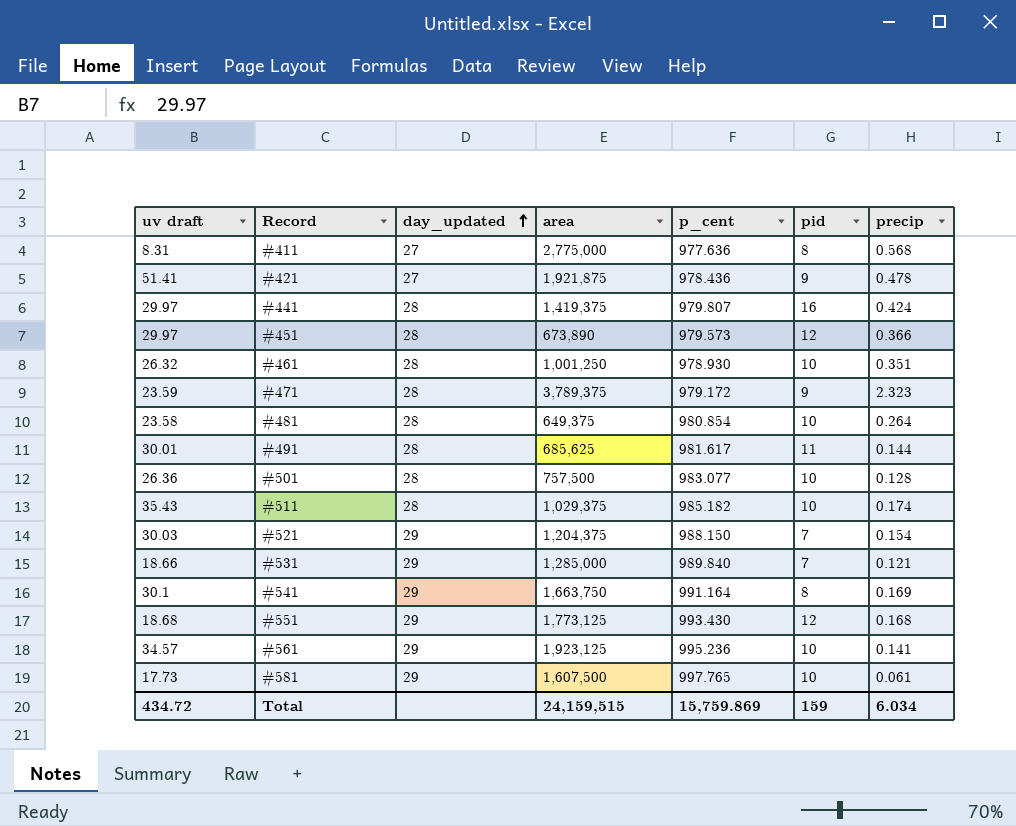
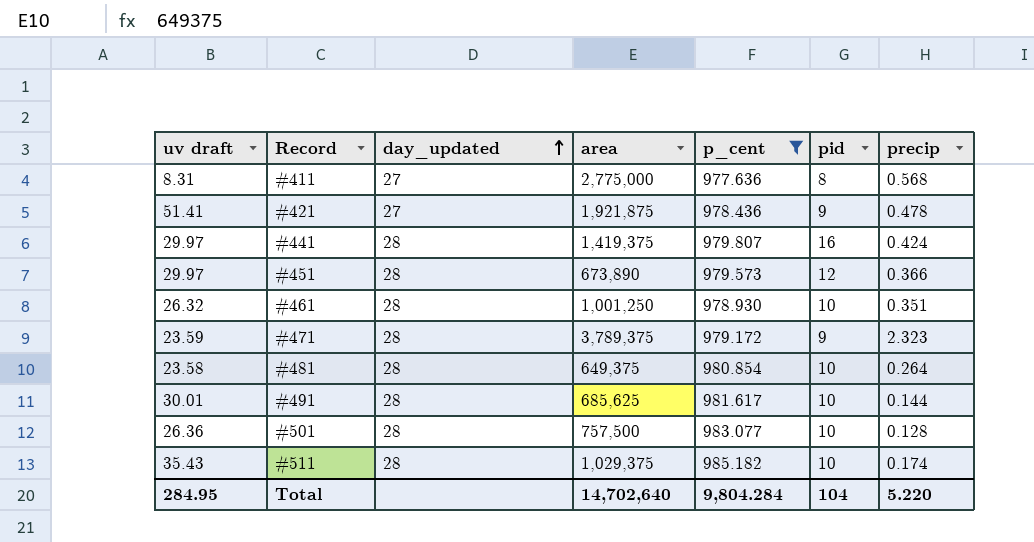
filter: none -> p_cent <= 985.182
#491 | pid: 11 -> 10
Total | uv draft: 434.72 -> 284.95
Total | area: 24,159,515 -> 14,702,640
Total | p_cent: 15,759.869 -> 9,804.284
Total | pid: 159 -> 104
Total | precip: 6.034 -> 5.220

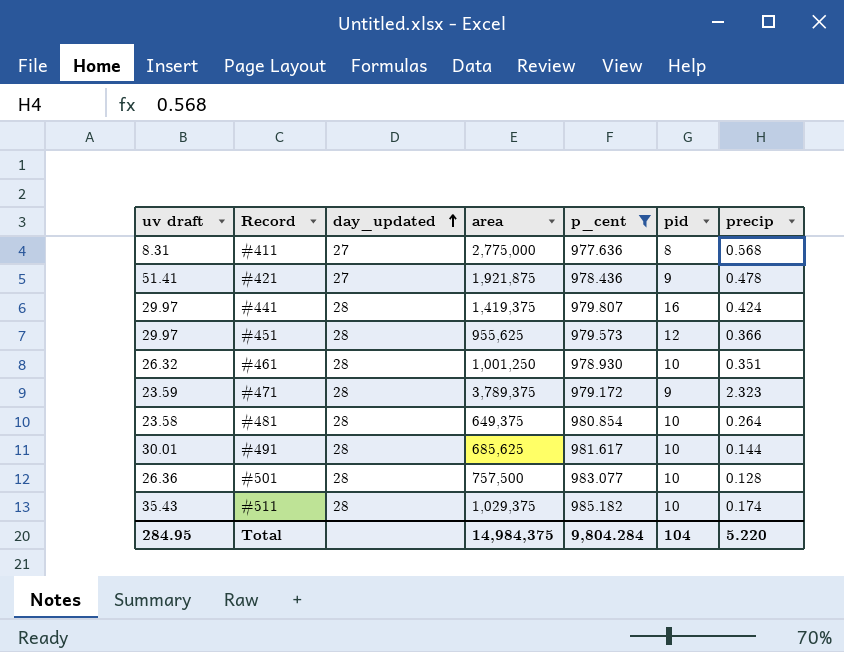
#451 | area: 673,890 -> 955,625
Total | area: 14,702,640 -> 14,984,375

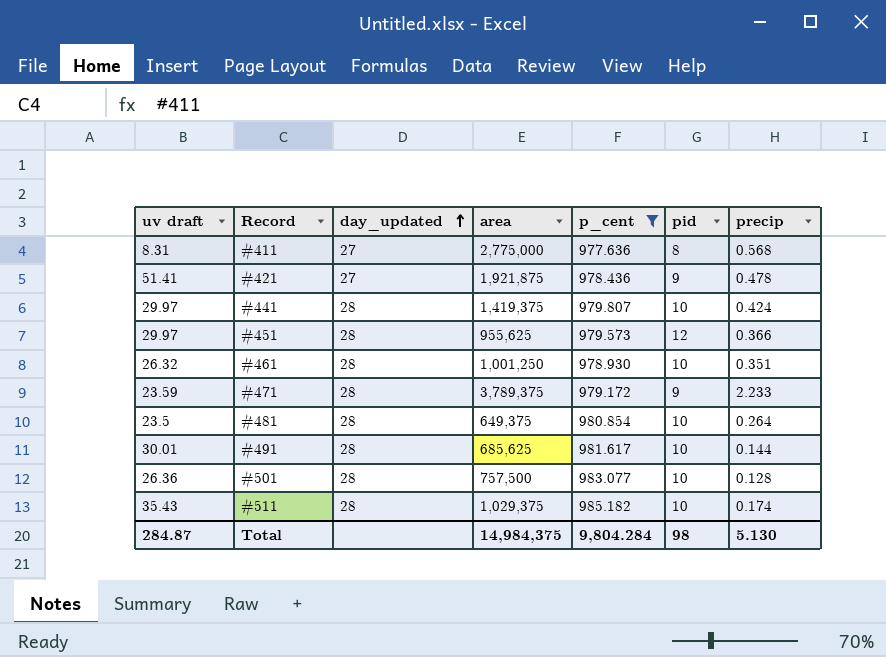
#441 | pid: 16 -> 10
#471 | precip: 2.323 -> 2.233
#481 | uv draft: 23.58 -> 23.5
Total | uv draft: 284.95 -> 284.87
Total | pid: 104 -> 98
Total | precip: 5.220 -> 5.130

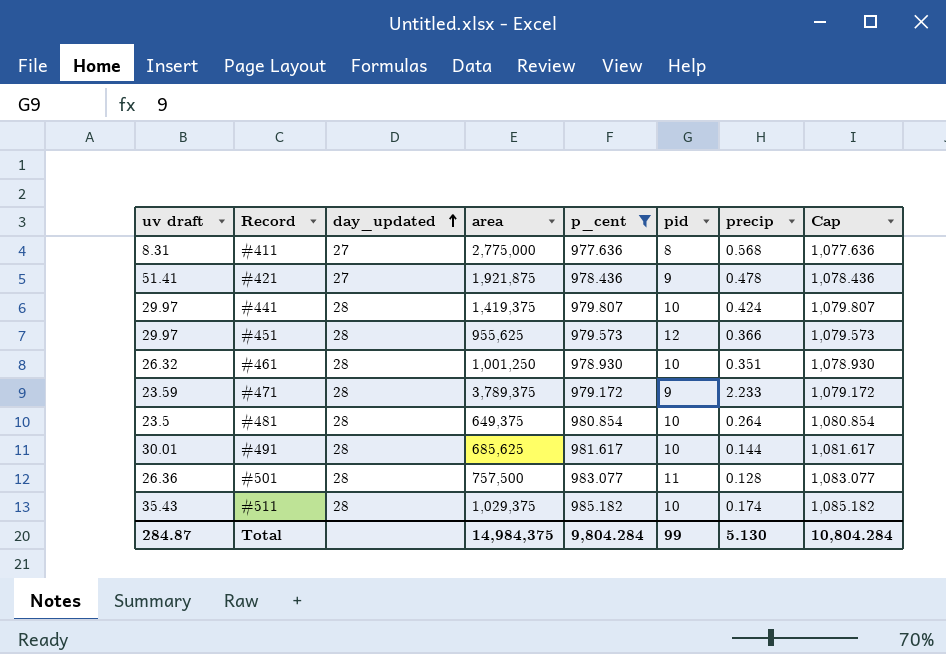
column Cap | formula: none -> [p_cent] + 100
#501 | pid: 10 -> 11
Total | pid: 98 -> 99

